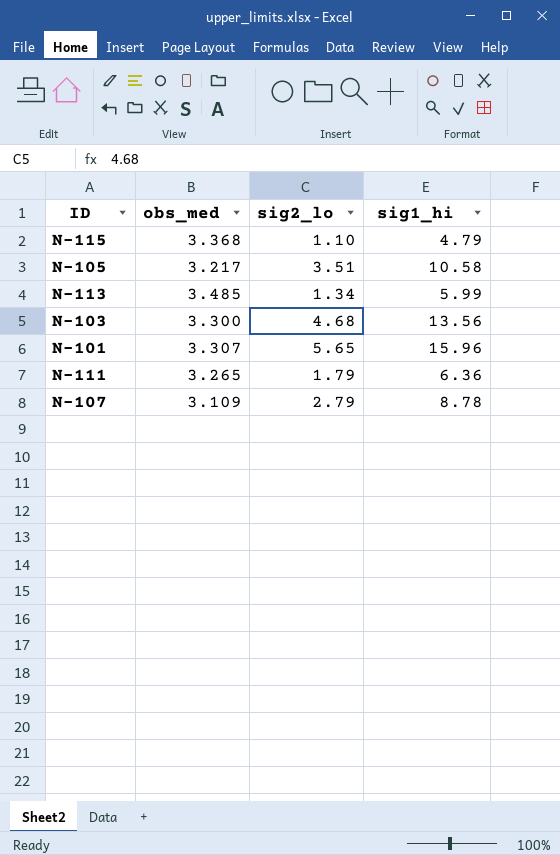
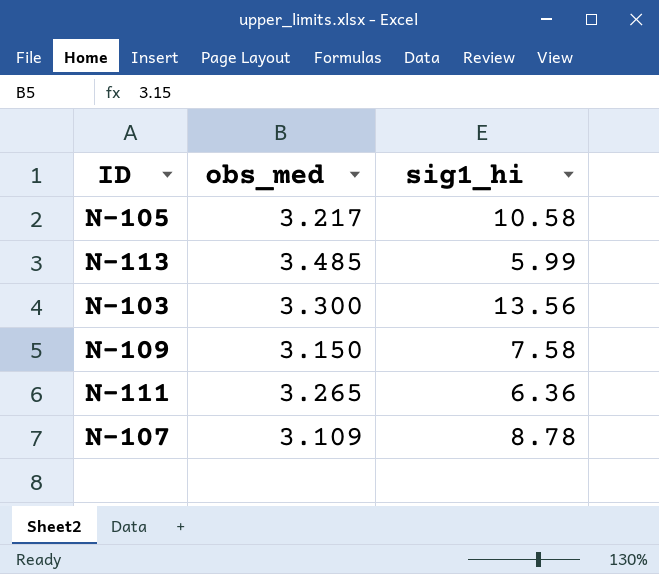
column sig2_lo | position: 3 -> none
row N-115: 3.368 | 1.10 | 4.79 -> none
row N-101: 3.307 | 5.65 | 15.96 -> none
row N-109: none -> 3.150 | 7.58

